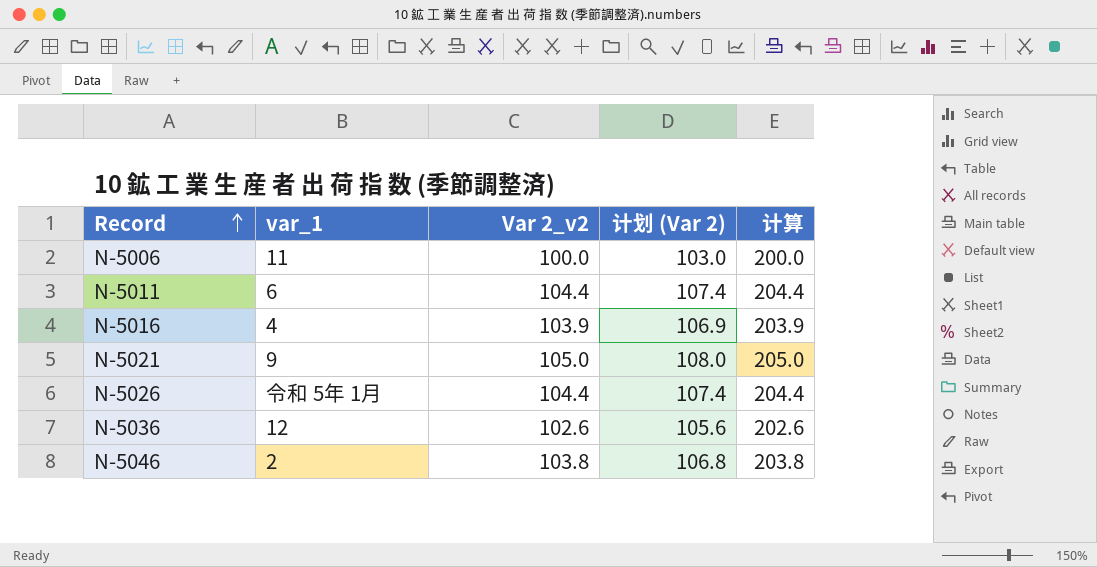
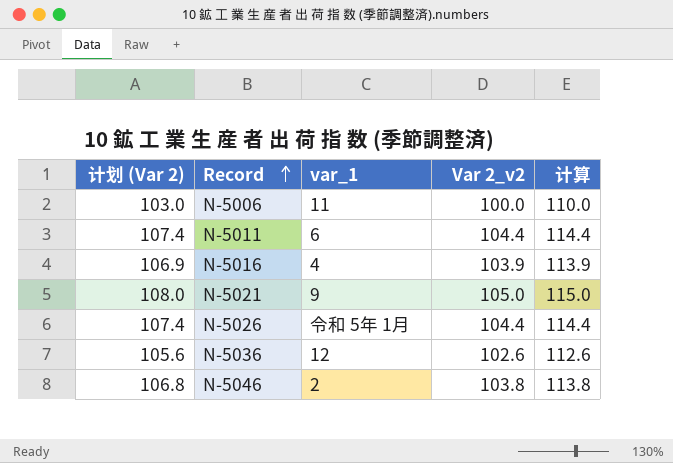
column 计划 (Var 2) | position: 4 -> 1
column 计算 | formula: [Var 2_v2] + 100 -> [Var 2_v2] + 10

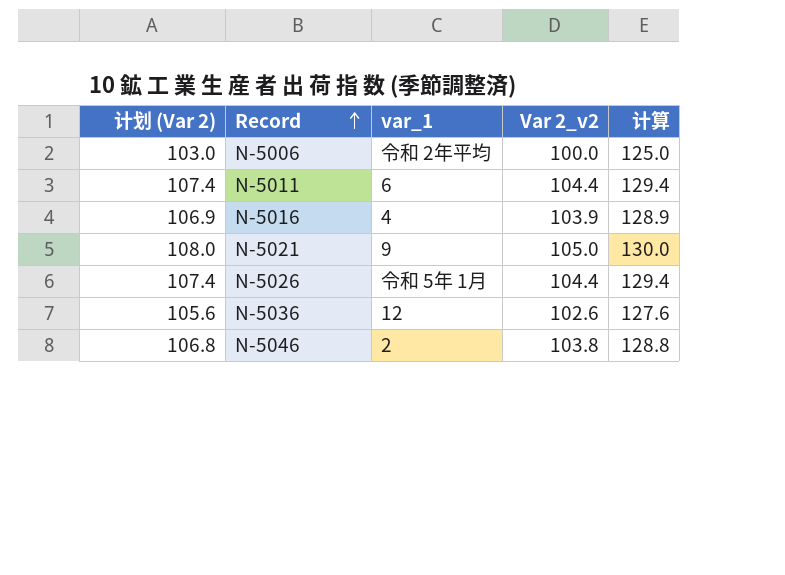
column 计算 | formula: [Var 2_v2] + 10 -> [Var 2_v2] + 25
N-5006 | var_1: 11 -> 令和 2年平均

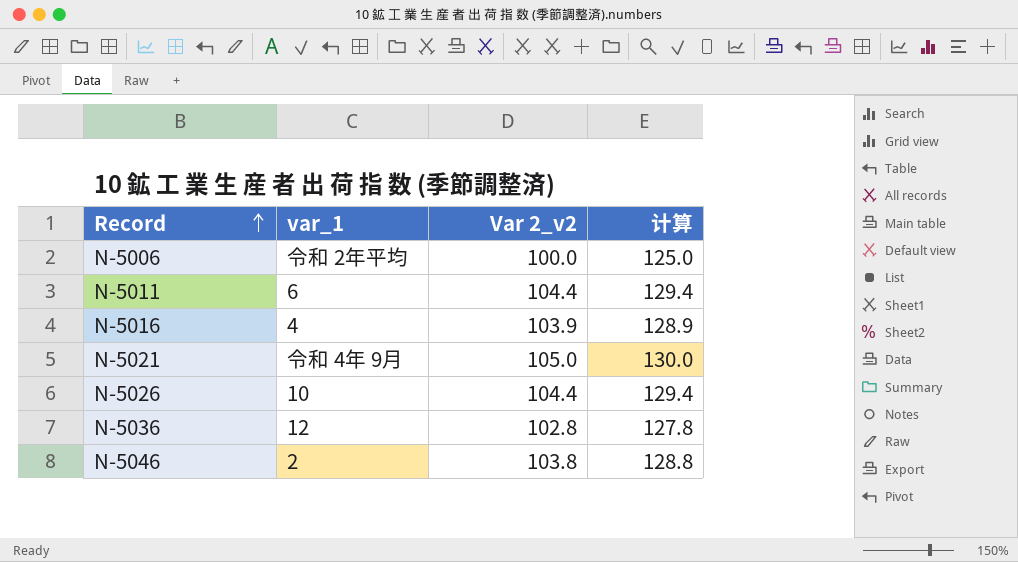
column 计划 (Var 2) | formula: [Var 2_v2] + 3 -> none
N-5021 | var_1: 9 -> 令和 4年 9月
N-5026 | var_1: 令和 5年 1月 -> 10
N-5036 | Var 2_v2: 102.6 -> 102.8
N-5036 | 计算: 127.6 -> 127.8

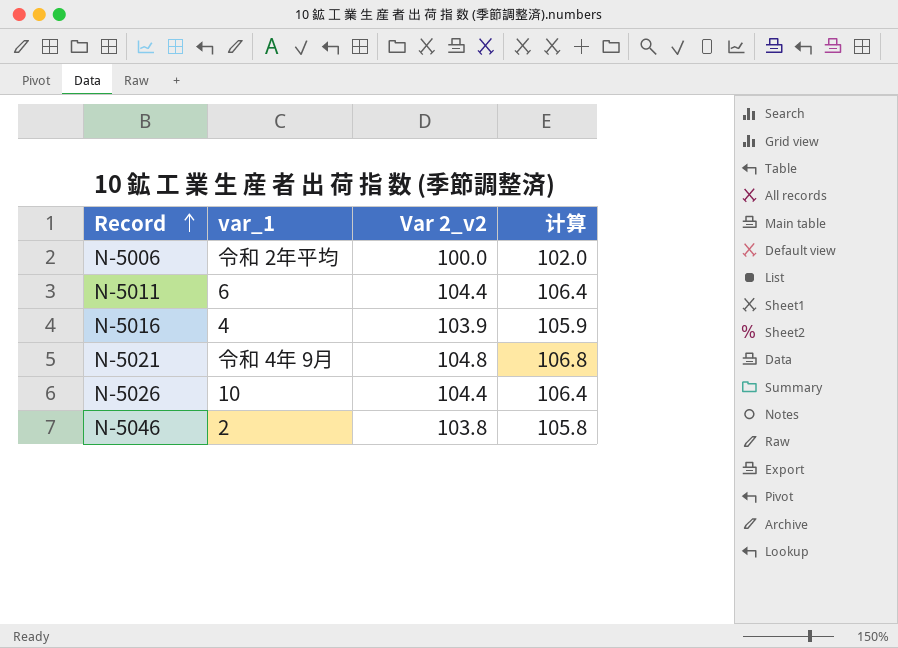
column 计算 | formula: [Var 2_v2] + 25 -> [Var 2_v2] + 2
row N-5036: 12 | 102.8 | 127.8 -> none
N-5021 | Var 2_v2: 105.0 -> 104.8

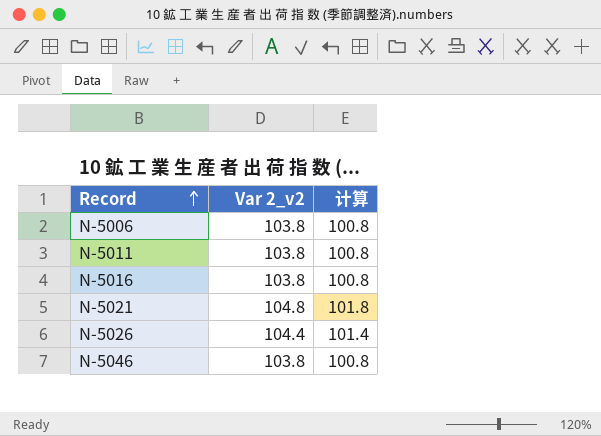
column var_1 | position: 2 -> none
column 计算 | formula: [Var 2_v2] + 2 -> [Var 2_v2] - 3
N-5006 | Var 2_v2: 100.0 -> 103.8
N-5011 | Var 2_v2: 104.4 -> 103.8
N-5016 | Var 2_v2: 103.9 -> 103.8

